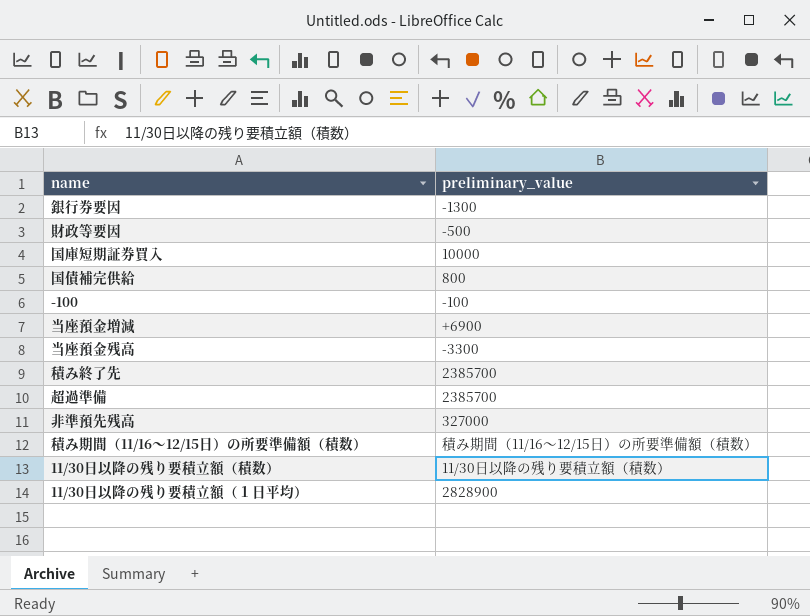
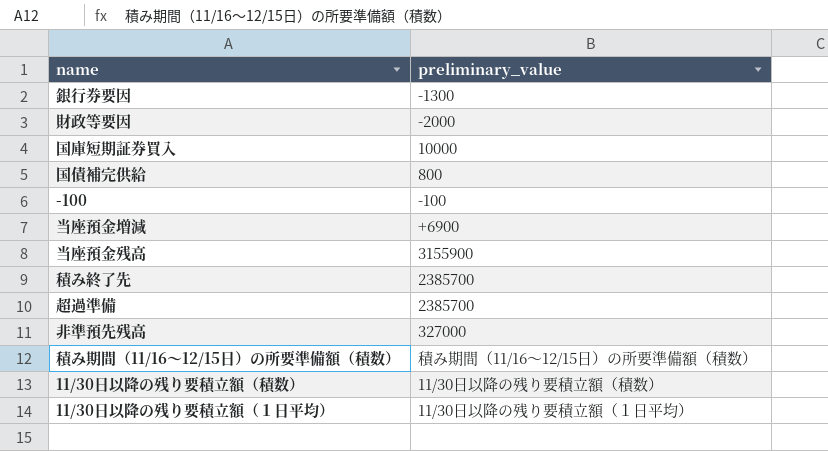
財政等要因 | preliminary_value: -500 -> -2000
当座預金残高 | preliminary_value: -3300 -> 3155900
11/30日以降の残り要積立額（１日平均） | preliminary_value: 2828900 -> 11/30日以降の残り要積立額（１日平均）

